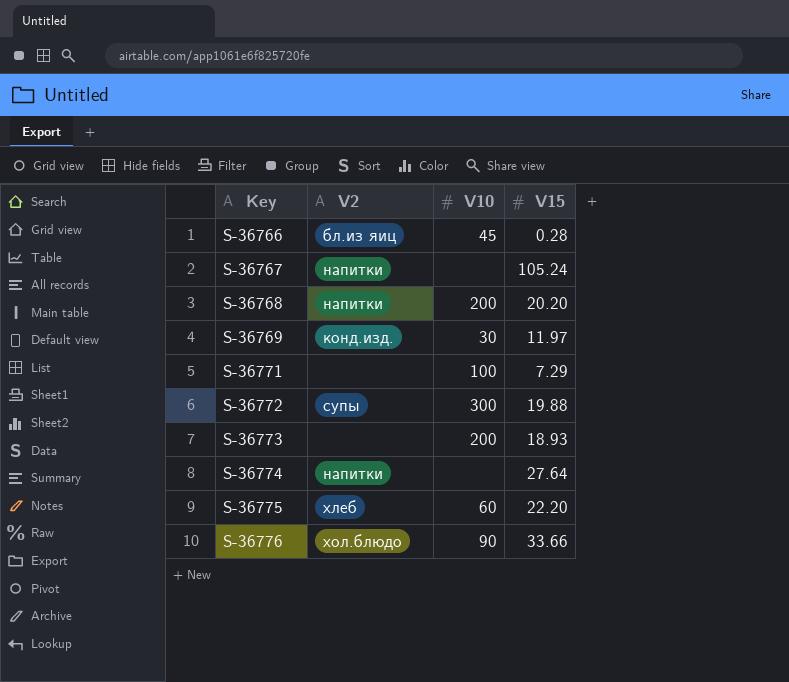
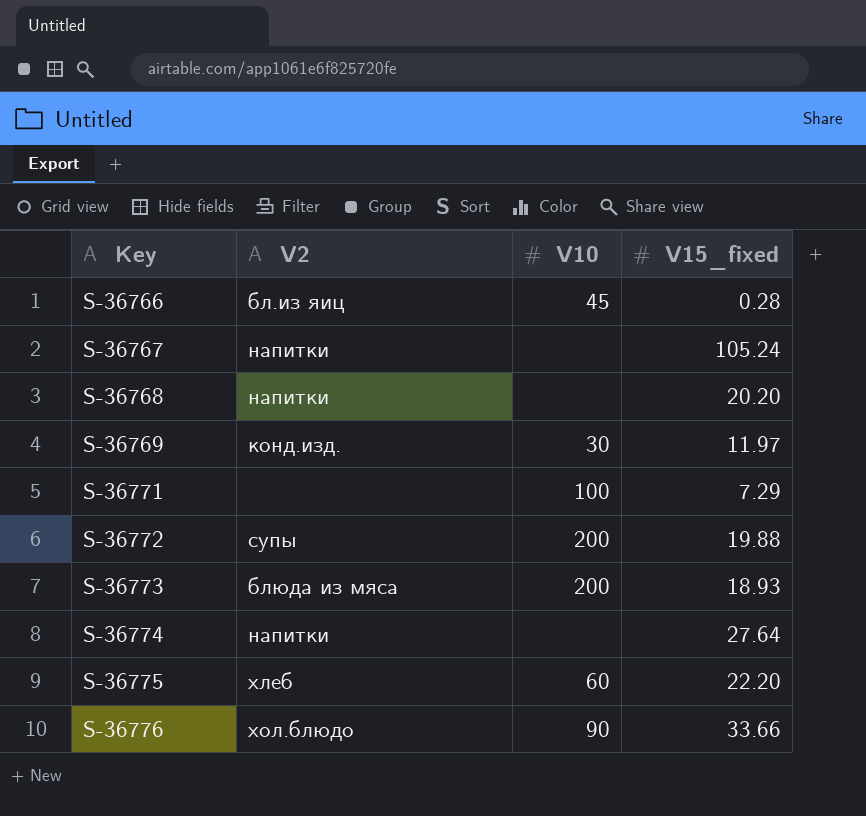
column name: V15 -> V15_fixed
S-36768 | V10: 200 -> none
S-36772 | V10: 300 -> 200
S-36773 | V2: none -> блюда из мяса

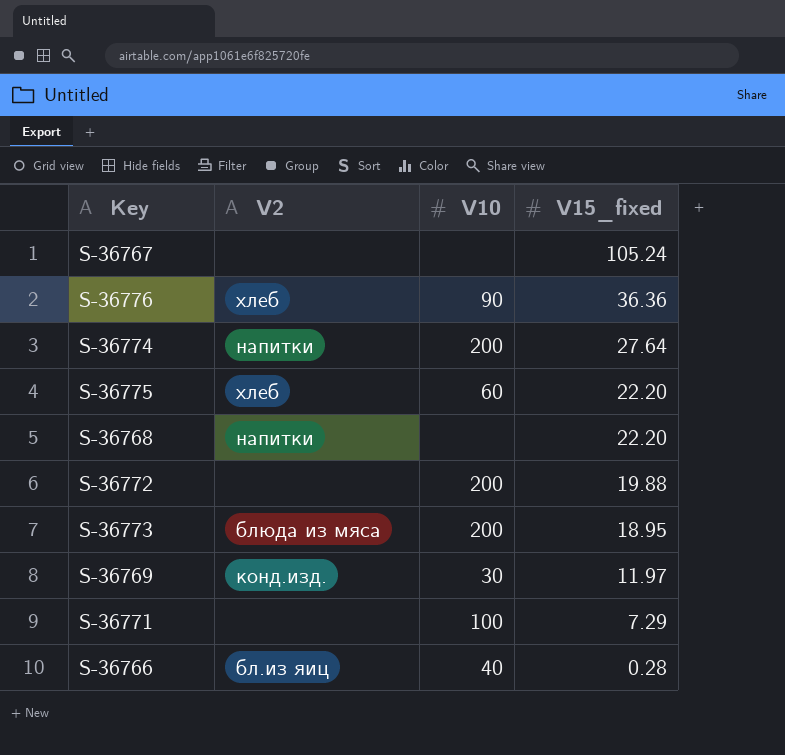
row order: Key ascending -> V15_fixed descending
S-36767 | V2: напитки -> none
S-36776 | V2: хол.блюдо -> хлеб
S-36776 | V15_fixed: 33.66 -> 36.36
S-36774 | V10: none -> 200
S-36768 | V15_fixed: 20.20 -> 22.20
S-36772 | V2: супы -> none
S-36773 | V15_fixed: 18.93 -> 18.95
S-36766 | V10: 45 -> 40

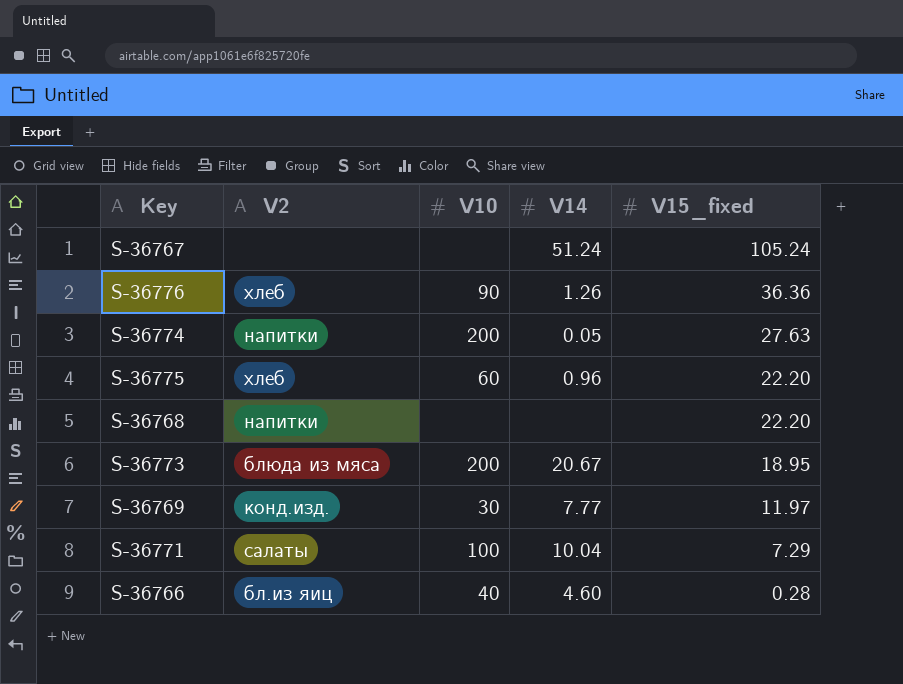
column V14 | position: none -> 4
row S-36772: none | 200 | 19.88 -> none
S-36774 | V15_fixed: 27.64 -> 27.63
S-36771 | V2: none -> салаты

